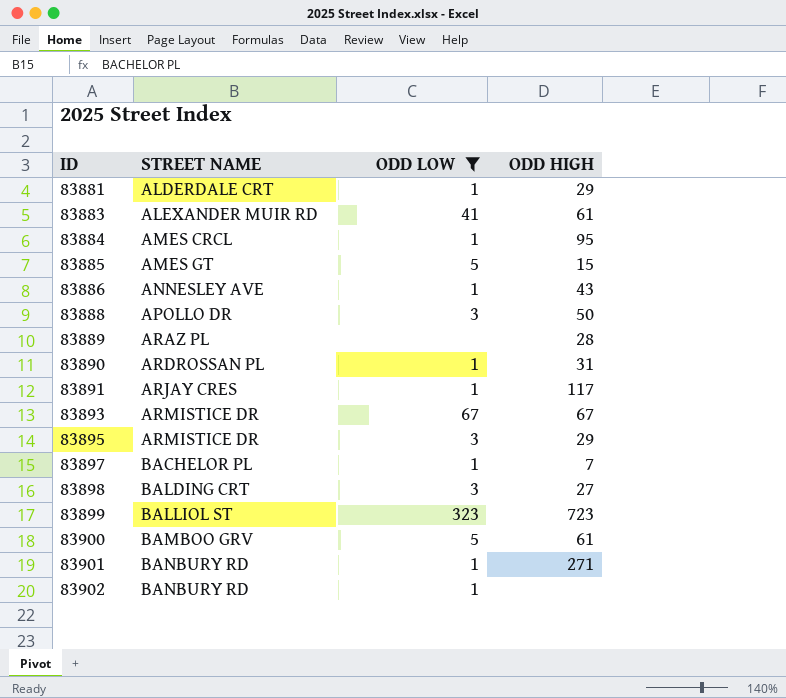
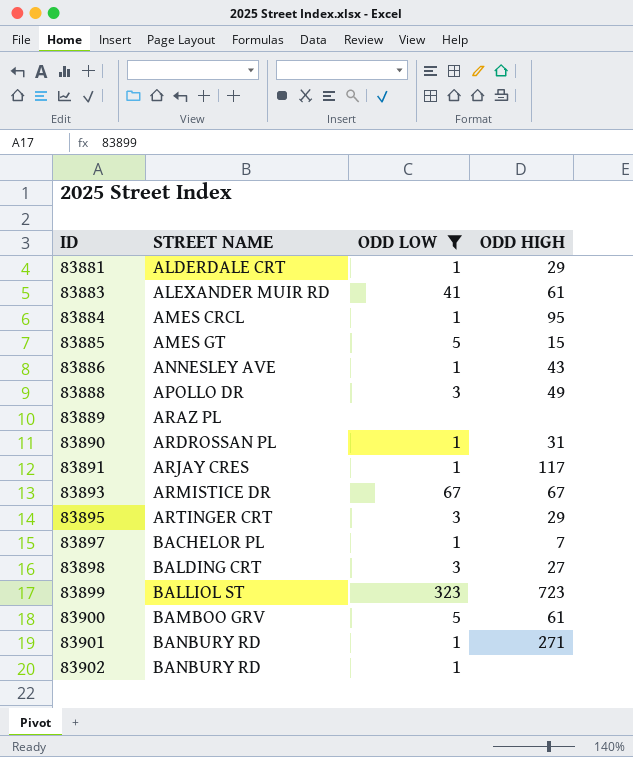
83888 | ODD HIGH: 50 -> 49
83889 | ODD HIGH: 28 -> none
83895 | STREET NAME: ARMISTICE DR -> ARTINGER CRT

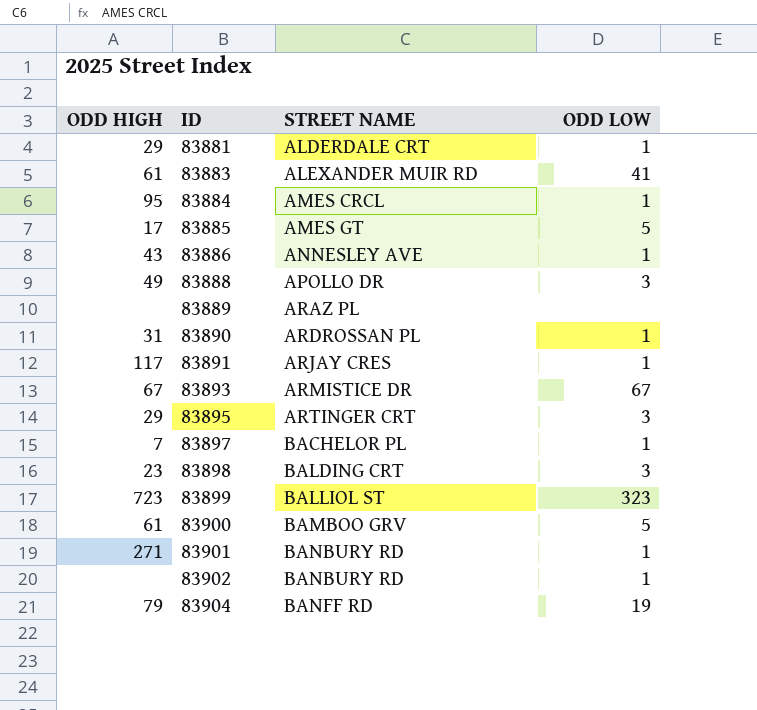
filter: ODD LOW != 19 -> none
column ODD HIGH | position: 4 -> 1
83885 | ODD HIGH: 15 -> 17
83898 | ODD HIGH: 27 -> 23

